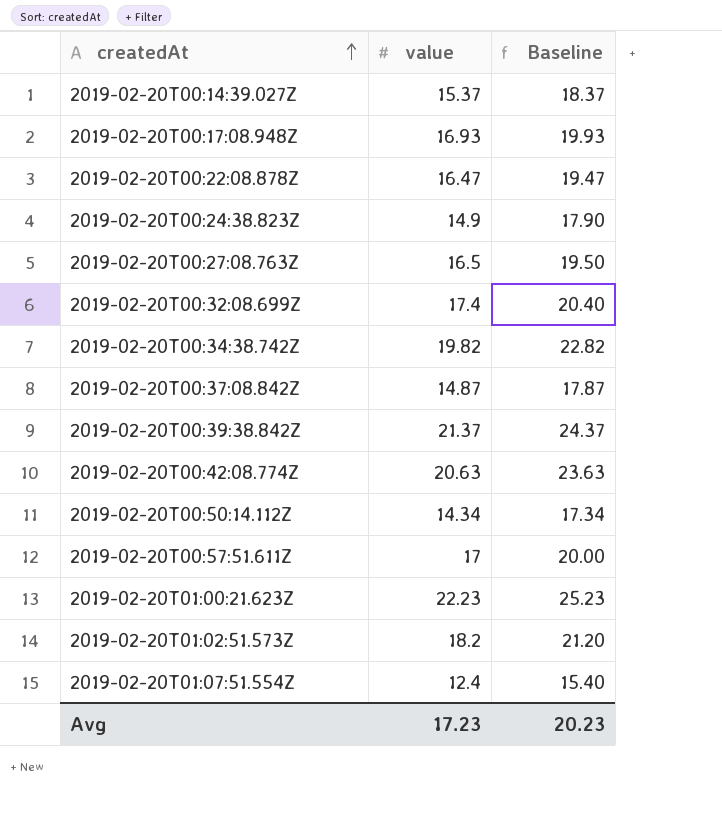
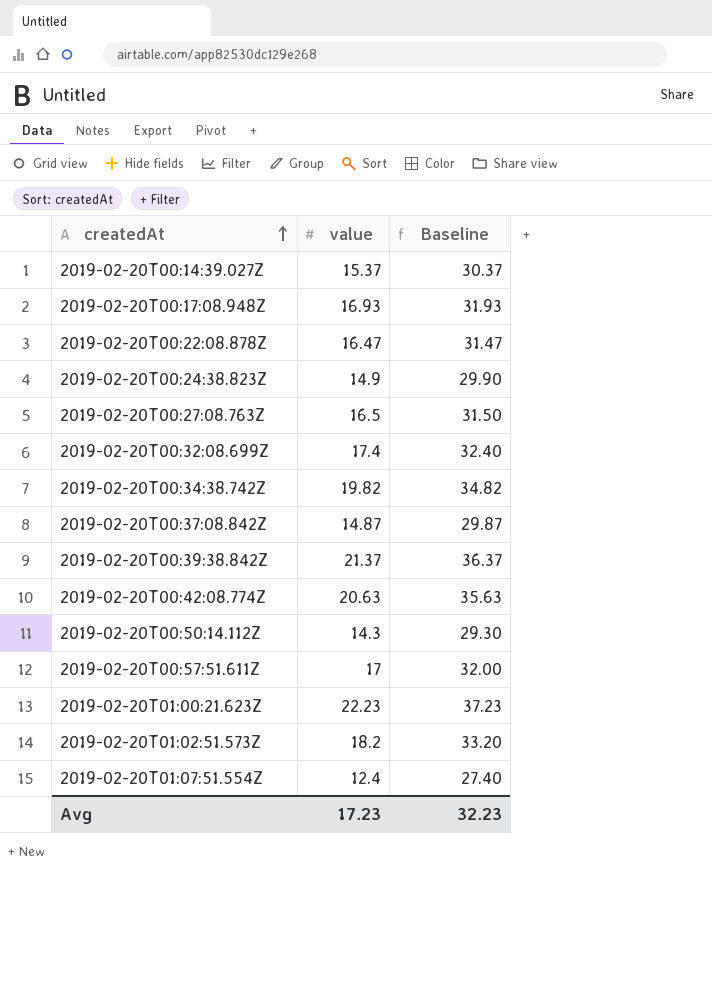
column Baseline | formula: [value] + 3 -> [value] + 15
2019-02-20T00:50:14.112Z | value: 14.34 -> 14.3
Avg | Baseline: 20.23 -> 32.23

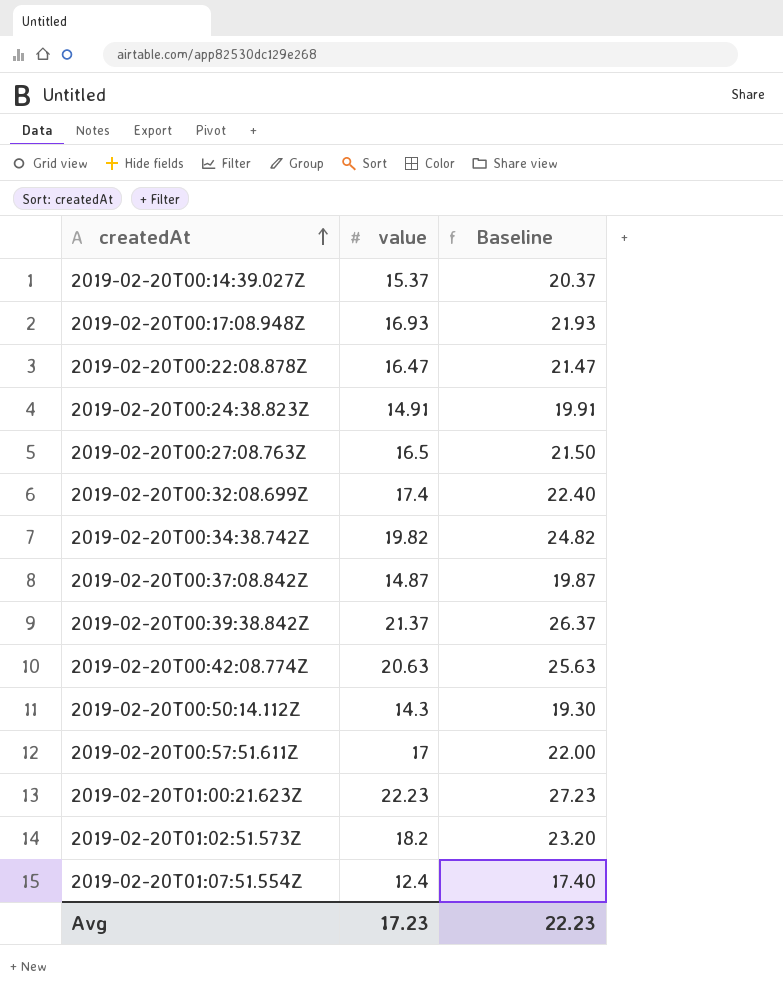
column Baseline | formula: [value] + 15 -> [value] + 5
2019-02-20T00:24:38.823Z | value: 14.9 -> 14.91
Avg | Baseline: 32.23 -> 22.23

